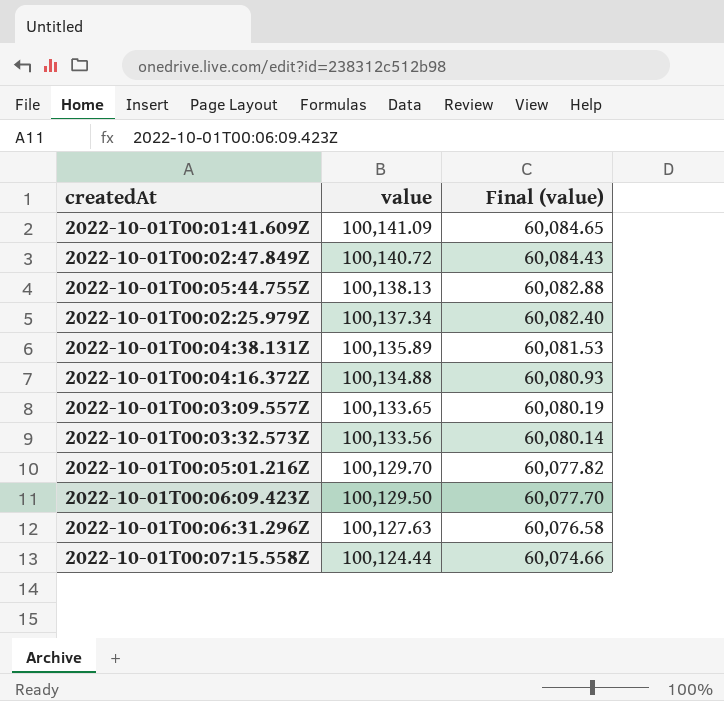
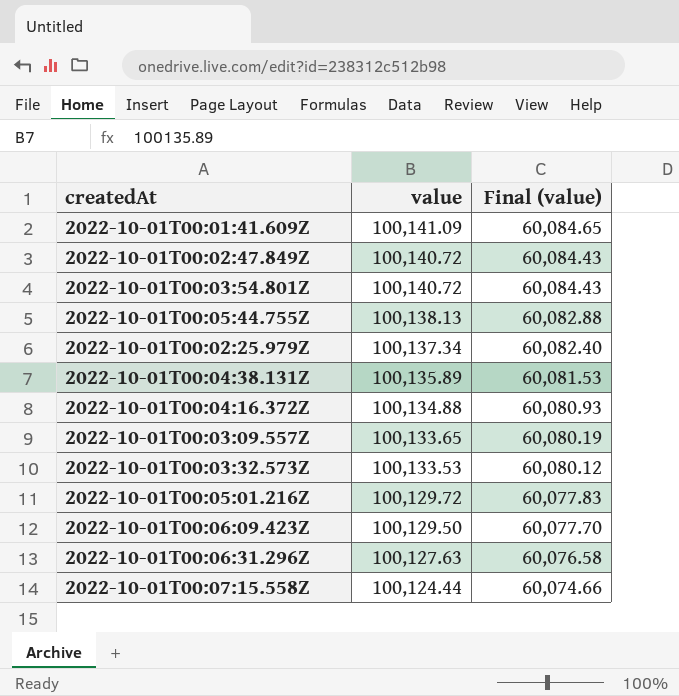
row 2022-10-01T00:03:54.801Z: none -> 100,140.72 | 60,084.43
2022-10-01T00:03:32.573Z | value: 100,133.56 -> 100,133.53
2022-10-01T00:03:32.573Z | Final (value): 60,080.14 -> 60,080.12
2022-10-01T00:05:01.216Z | value: 100,129.70 -> 100,129.72
2022-10-01T00:05:01.216Z | Final (value): 60,077.82 -> 60,077.83

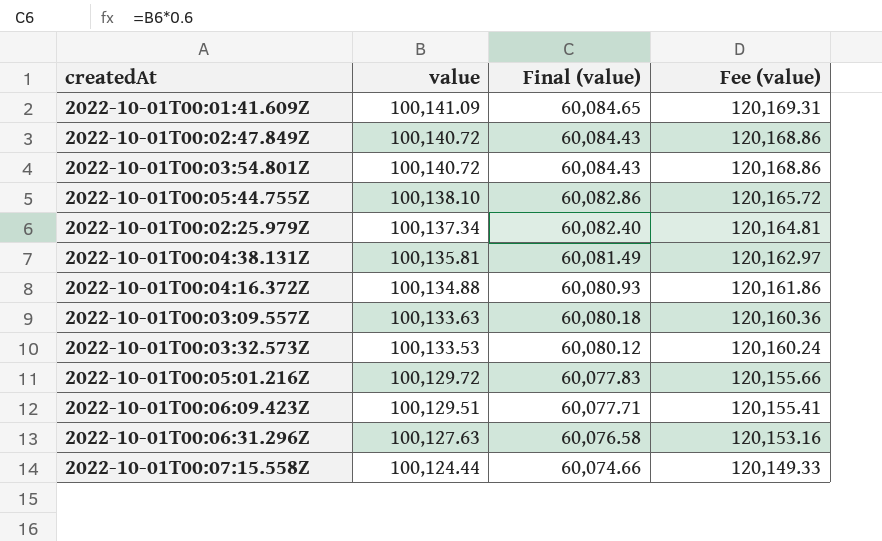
column Fee (value) | formula: none -> [value] * 1.2
2022-10-01T00:05:44.755Z | value: 100,138.13 -> 100,138.10
2022-10-01T00:05:44.755Z | Final (value): 60,082.88 -> 60,082.86
2022-10-01T00:04:38.131Z | value: 100,135.89 -> 100,135.81
2022-10-01T00:04:38.131Z | Final (value): 60,081.53 -> 60,081.49
2022-10-01T00:03:09.557Z | value: 100,133.65 -> 100,133.63
2022-10-01T00:03:09.557Z | Final (value): 60,080.19 -> 60,080.18
2022-10-01T00:06:09.423Z | value: 100,129.50 -> 100,129.51
2022-10-01T00:06:09.423Z | Final (value): 60,077.70 -> 60,077.71

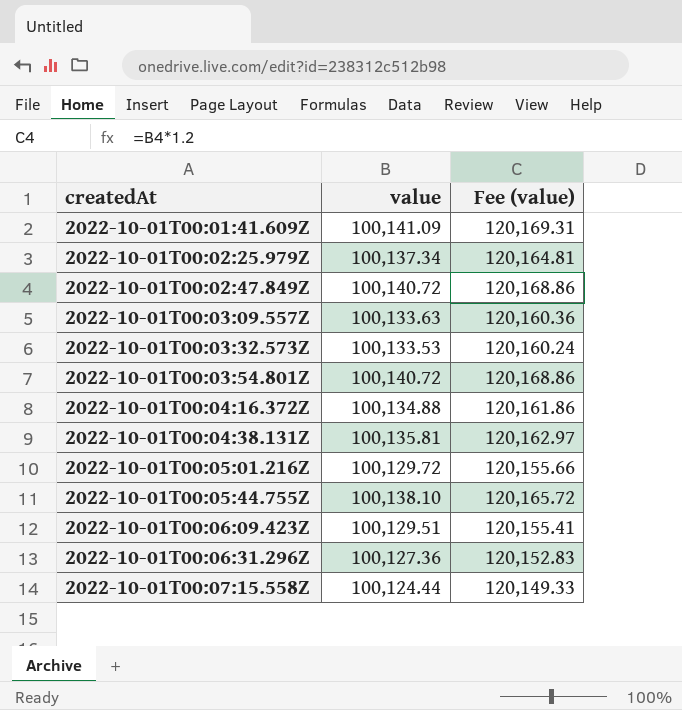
row order: value descending -> createdAt ascending
column Final (value) | formula: [value] * 0.6 -> none
2022-10-01T00:06:31.296Z | value: 100,127.63 -> 100,127.36
2022-10-01T00:06:31.296Z | Fee (value): 120,153.16 -> 120,152.83

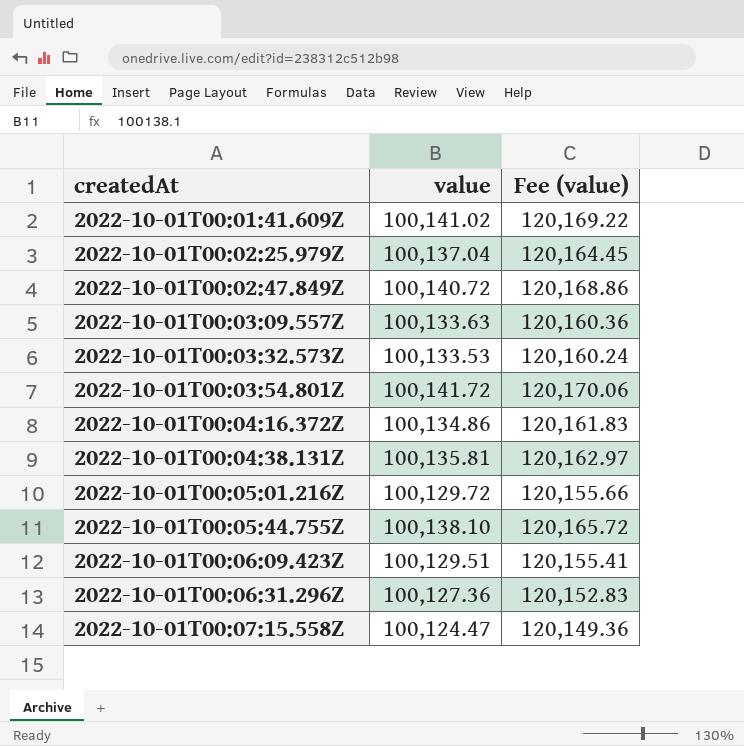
2022-10-01T00:01:41.609Z | value: 100,141.09 -> 100,141.02
2022-10-01T00:01:41.609Z | Fee (value): 120,169.31 -> 120,169.22
2022-10-01T00:02:25.979Z | value: 100,137.34 -> 100,137.04
2022-10-01T00:02:25.979Z | Fee (value): 120,164.81 -> 120,164.45
2022-10-01T00:03:54.801Z | value: 100,140.72 -> 100,141.72
2022-10-01T00:03:54.801Z | Fee (value): 120,168.86 -> 120,170.06
2022-10-01T00:04:16.372Z | value: 100,134.88 -> 100,134.86
2022-10-01T00:04:16.372Z | Fee (value): 120,161.86 -> 120,161.83
2022-10-01T00:07:15.558Z | value: 100,124.44 -> 100,124.47
2022-10-01T00:07:15.558Z | Fee (value): 120,149.33 -> 120,149.36

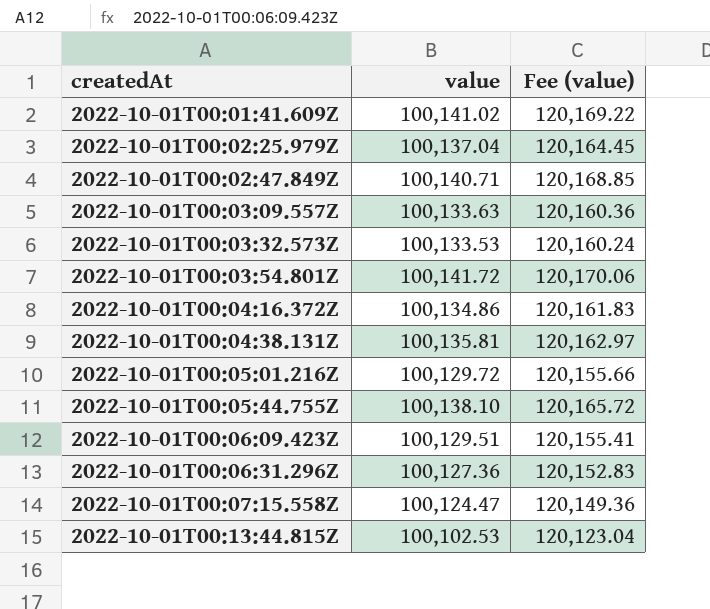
2022-10-01T00:02:47.849Z | value: 100,140.72 -> 100,140.71
2022-10-01T00:02:47.849Z | Fee (value): 120,168.86 -> 120,168.85
row 2022-10-01T00:13:44.815Z: none -> 100,102.53 | 120,123.04

